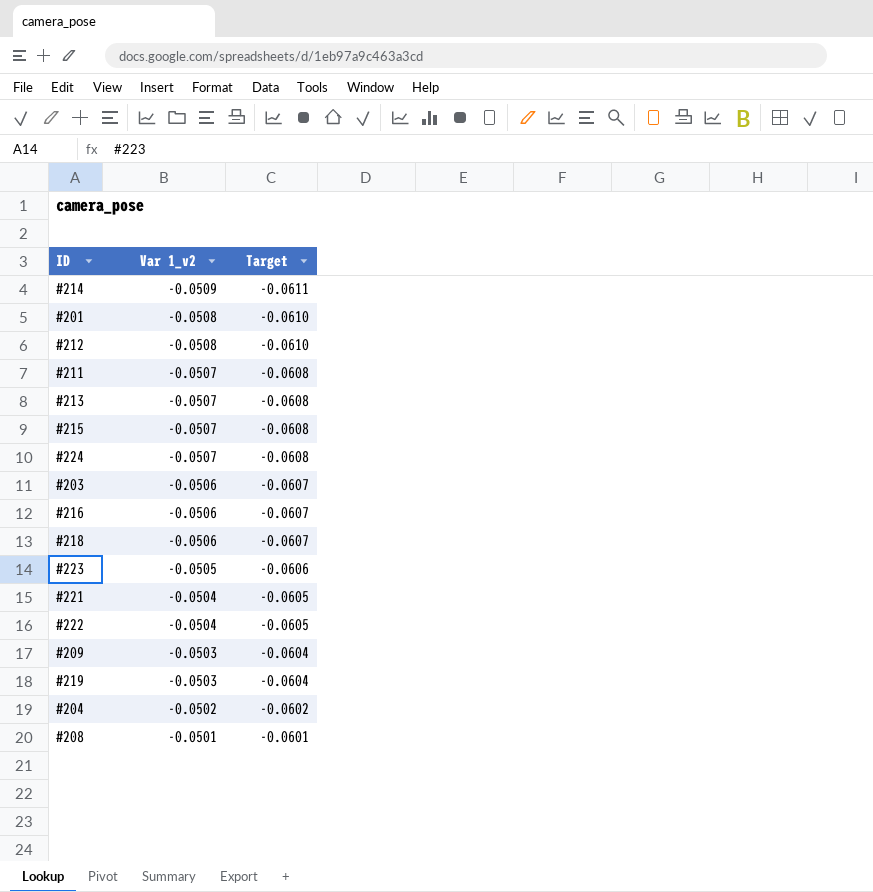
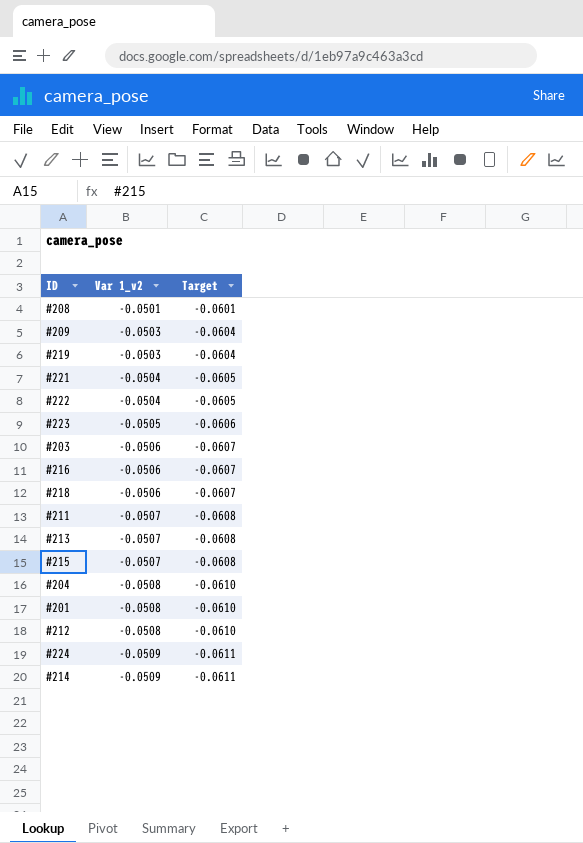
row order: Var 1_v2 ascending -> Var 1_v2 descending
#204 | Var 1_v2: -0.0502 -> -0.0508
#204 | Target: -0.0602 -> -0.0610
#224 | Var 1_v2: -0.0507 -> -0.0509
#224 | Target: -0.0608 -> -0.0611

